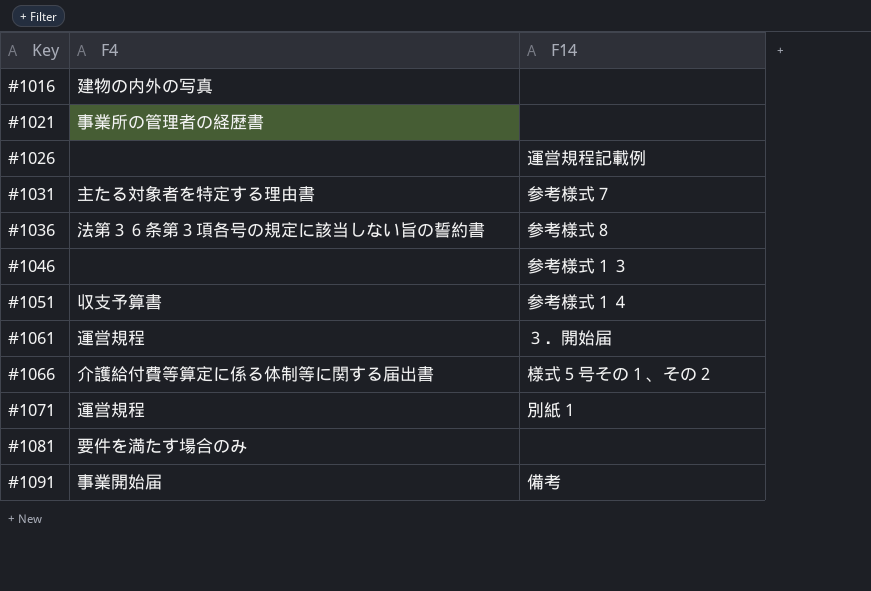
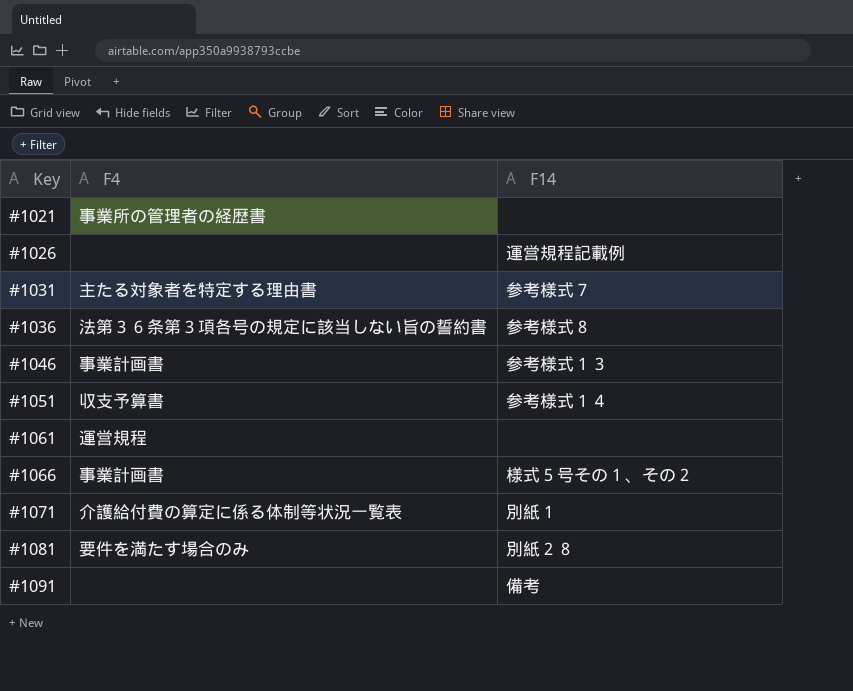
row #1016: 建物の内外の写真 | none -> none
#1046 | F4: none -> 事業計画書
#1061 | F14: ３．開始届 -> none
#1066 | F4: 介護給付費等算定に係る体制等に関する届出書 -> 事業計画書
#1071 | F4: 運営規程 -> 介護給付費の算定に係る体制等状況一覧表
#1081 | F14: none -> 別紙２８
#1091 | F4: 事業開始届 -> none

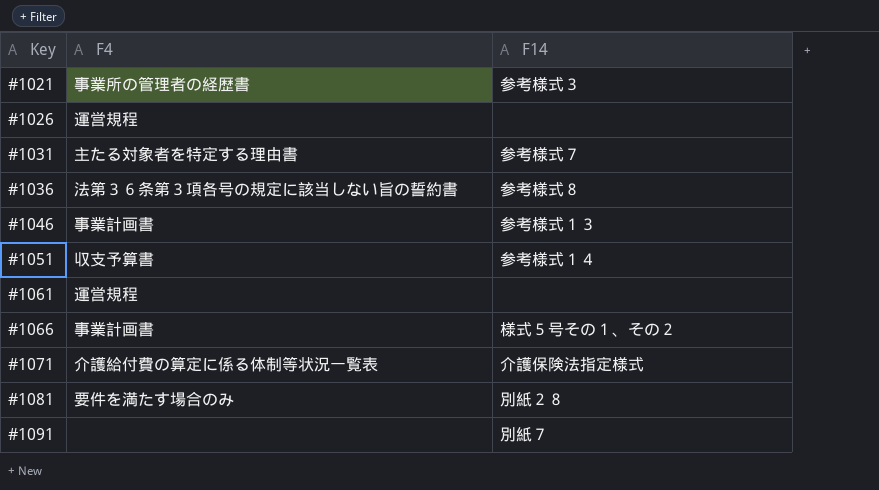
#1021 | F14: none -> 参考様式３
#1026 | F4: none -> 運営規程
#1026 | F14: 運営規程記載例 -> none
#1071 | F14: 別紙１ -> 介護保険法指定様式
#1091 | F14: 備考 -> 別紙７

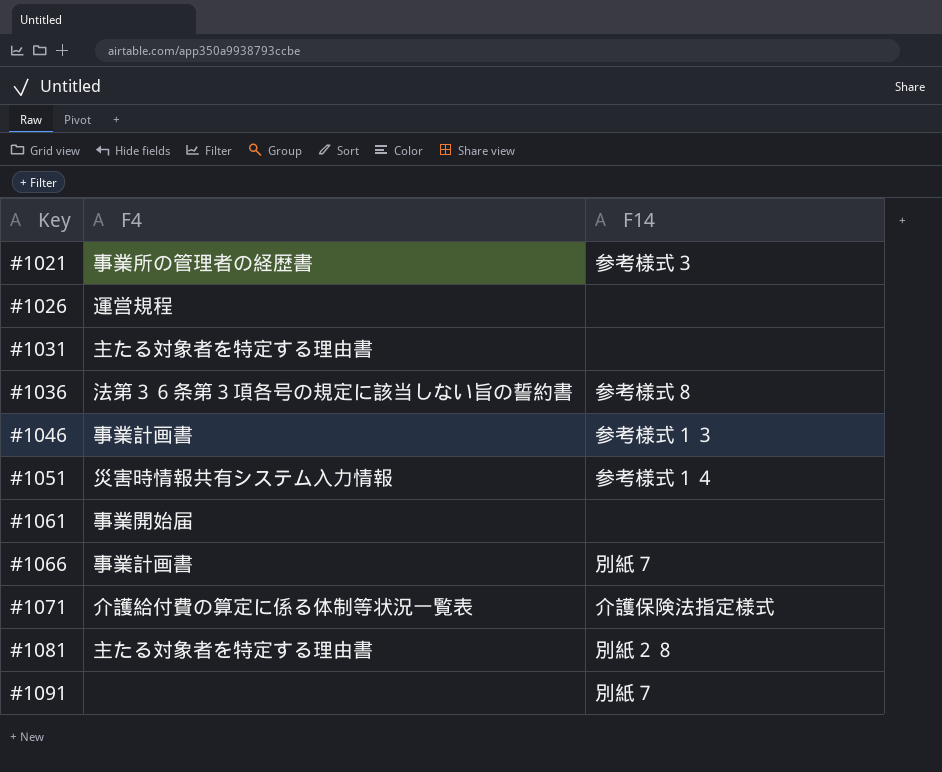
#1031 | F14: 参考様式７ -> none
#1051 | F4: 収支予算書 -> 災害時情報共有システム入力情報
#1061 | F4: 運営規程 -> 事業開始届
#1066 | F14: 様式５号その１、その２ -> 別紙７
#1081 | F4: 要件を満たす場合のみ -> 主たる対象者を特定する理由書

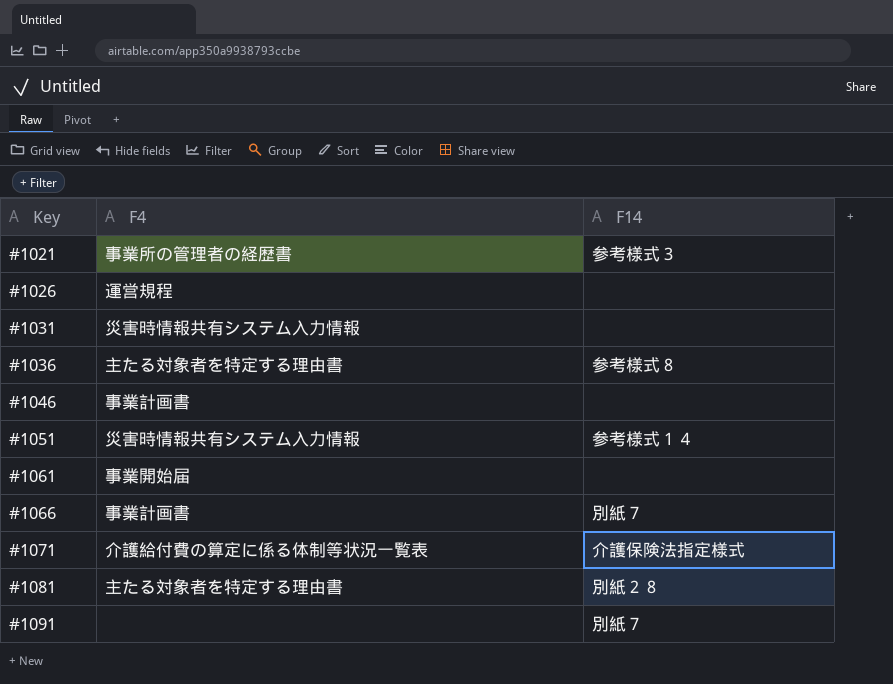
#1031 | F4: 主たる対象者を特定する理由書 -> 災害時情報共有システム入力情報
#1036 | F4: 法第３６条第３項各号の規定に該当しない旨の誓約書 -> 主たる対象者を特定する理由書
#1046 | F14: 参考様式１３ -> none

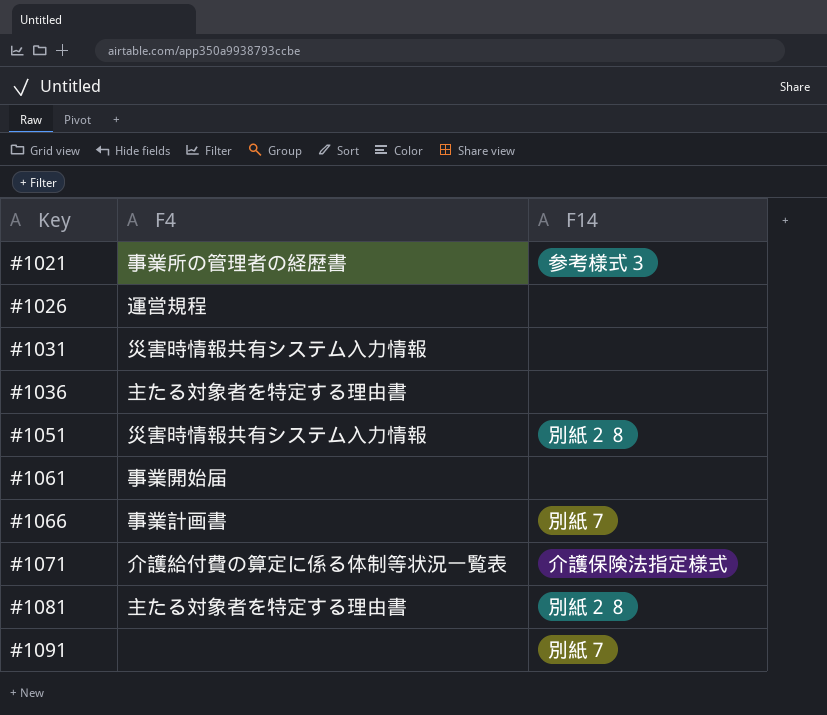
row #1046: 事業計画書 | none -> none
#1036 | F14: 参考様式８ -> none
#1051 | F14: 参考様式１４ -> 別紙２８

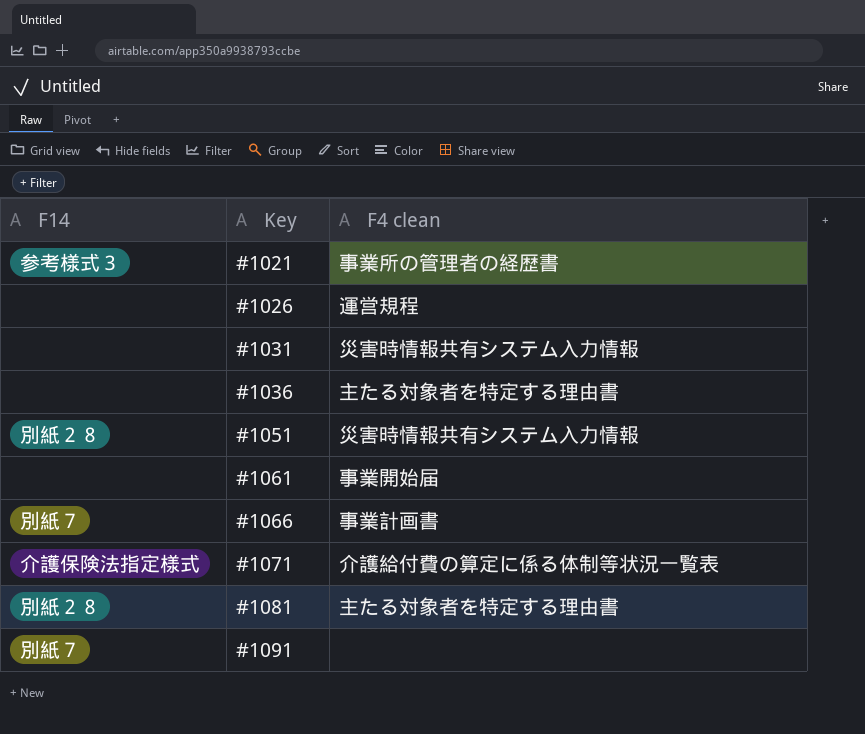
column F14 | position: 3 -> 1
column name: F4 -> F4 clean

